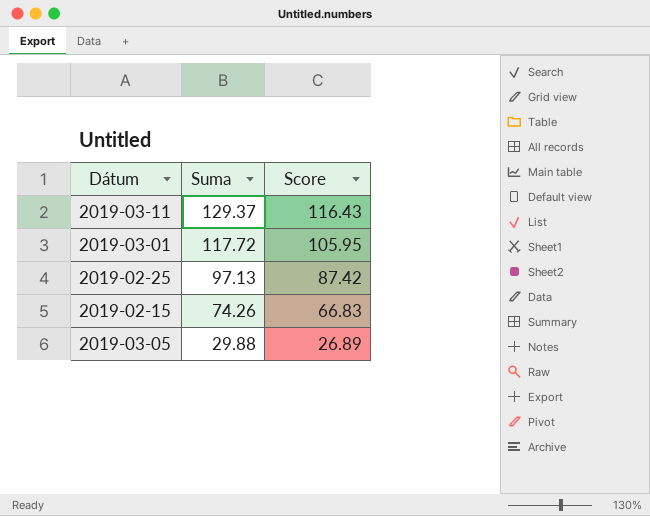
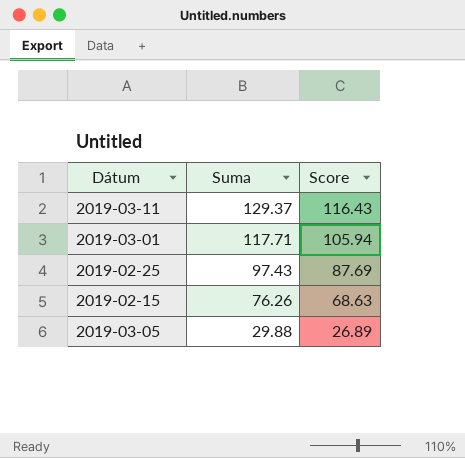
2019-03-01 | Suma: 117.72 -> 117.71
2019-03-01 | Score: 105.95 -> 105.94
2019-02-25 | Suma: 97.13 -> 97.43
2019-02-25 | Score: 87.42 -> 87.69
2019-02-15 | Suma: 74.26 -> 76.26
2019-02-15 | Score: 66.83 -> 68.63

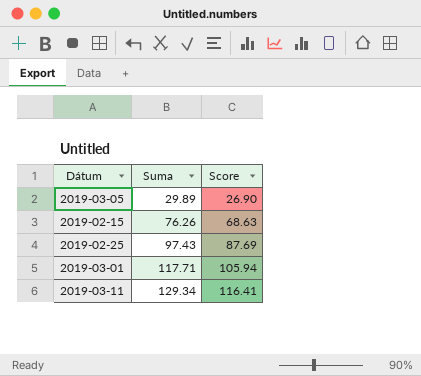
row order: Suma descending -> Suma ascending
2019-03-05 | Suma: 29.88 -> 29.89
2019-03-05 | Score: 26.89 -> 26.90
2019-03-11 | Suma: 129.37 -> 129.34
2019-03-11 | Score: 116.43 -> 116.41

